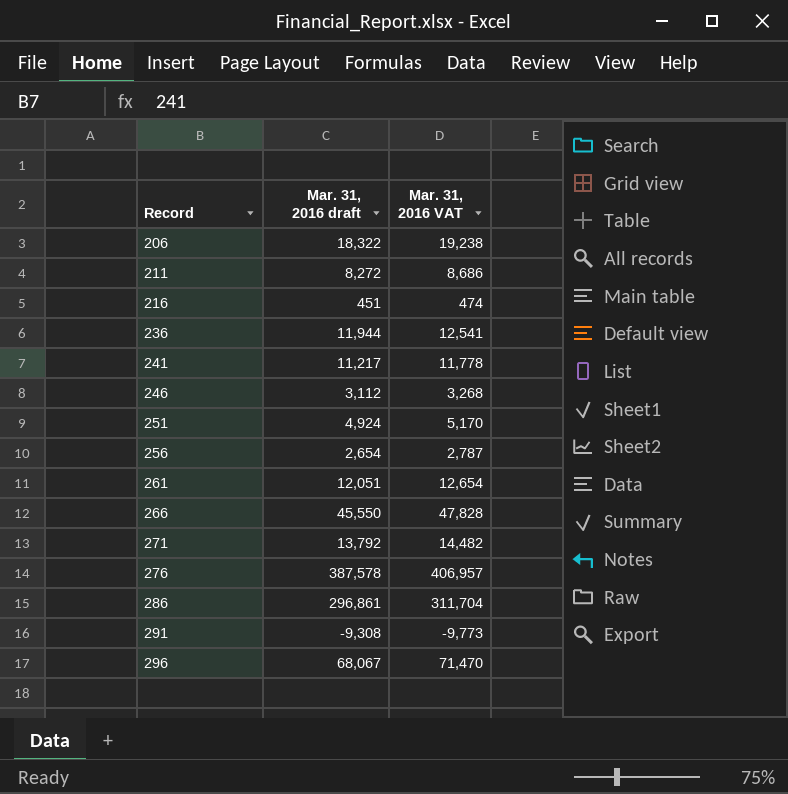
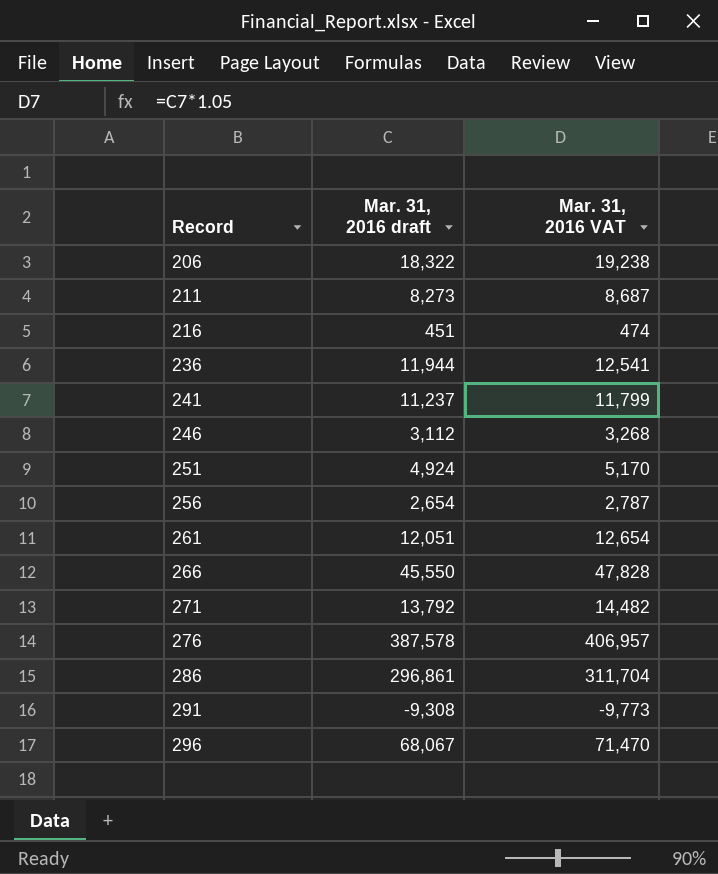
211 | Mar. 31, 2016 draft: 8,272 -> 8,273
211 | Mar. 31, 2016 VAT: 8,686 -> 8,687
241 | Mar. 31, 2016 draft: 11,217 -> 11,237
241 | Mar. 31, 2016 VAT: 11,778 -> 11,799

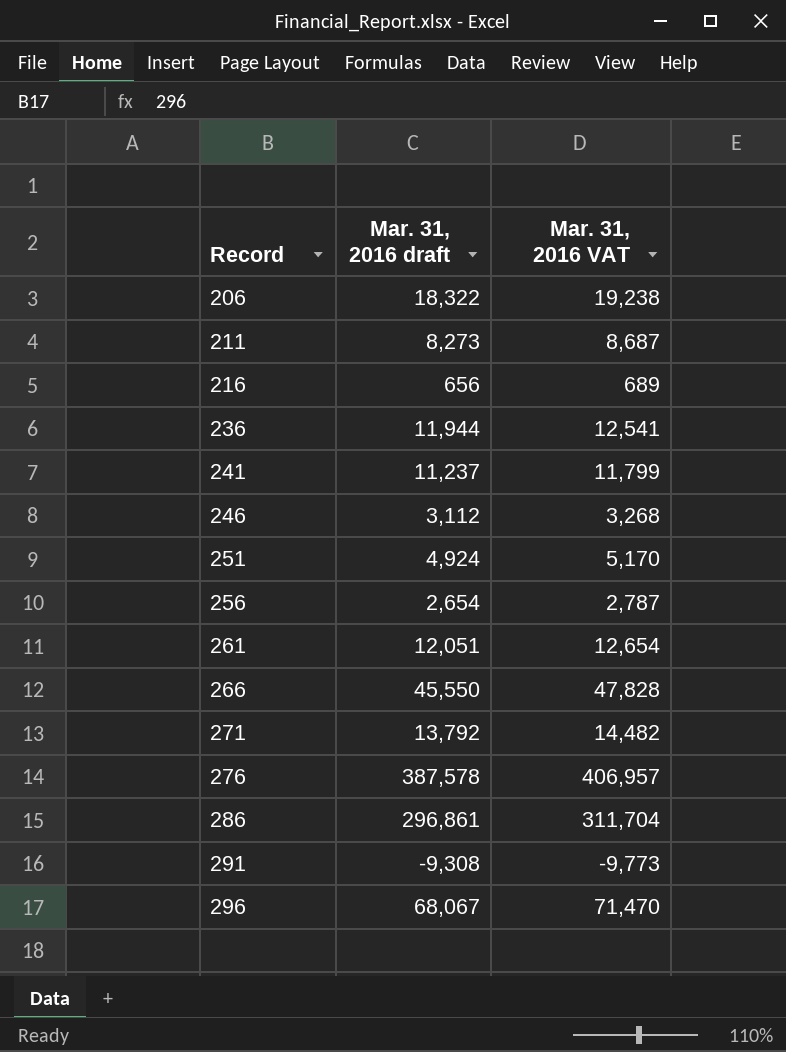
216 | Mar. 31, 2016 draft: 451 -> 656
216 | Mar. 31, 2016 VAT: 474 -> 689

